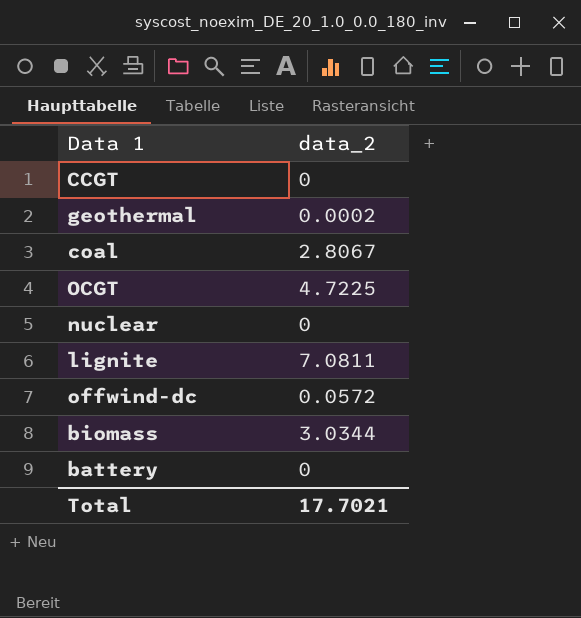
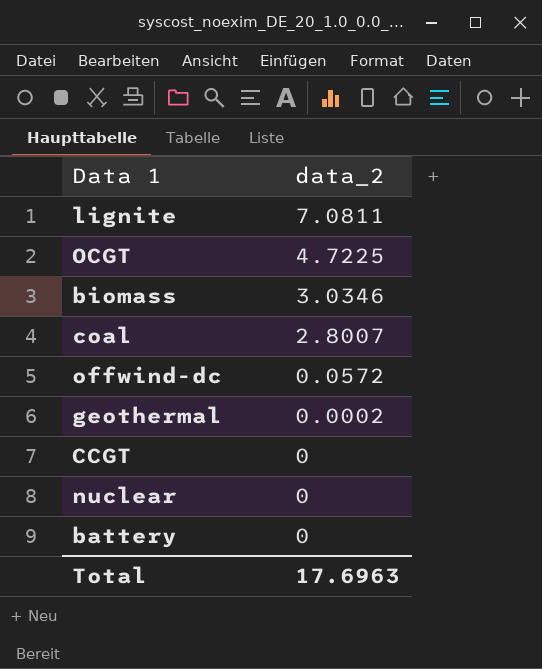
row order: none -> data_2 descending
biomass | data_2: 3.0344 -> 3.0346
coal | data_2: 2.8067 -> 2.8007
Total | data_2: 17.7021 -> 17.6963

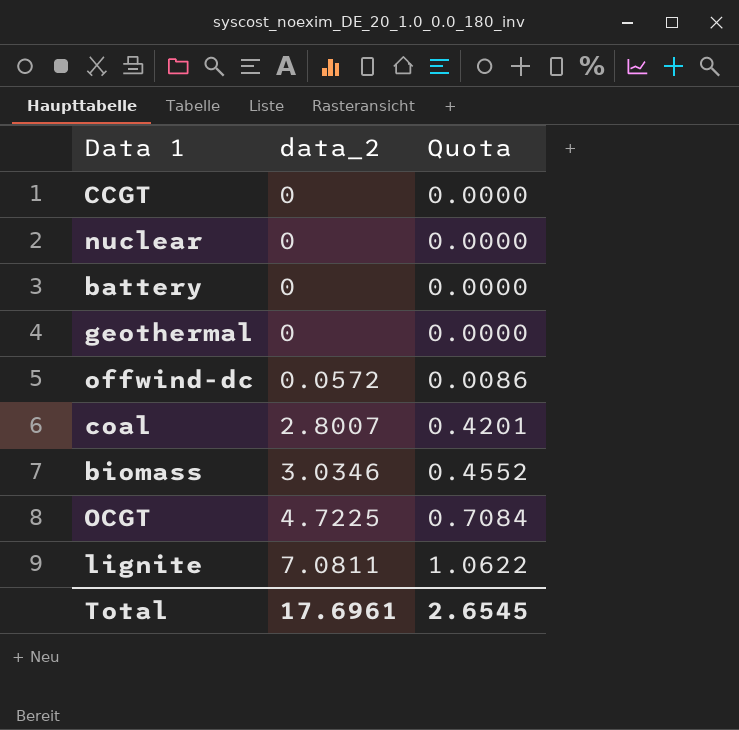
row order: data_2 descending -> data_2 ascending
column Quota | formula: none -> [data_2] * 0.15
geothermal | data_2: 0.0002 -> 0
Total | data_2: 17.6963 -> 17.6961

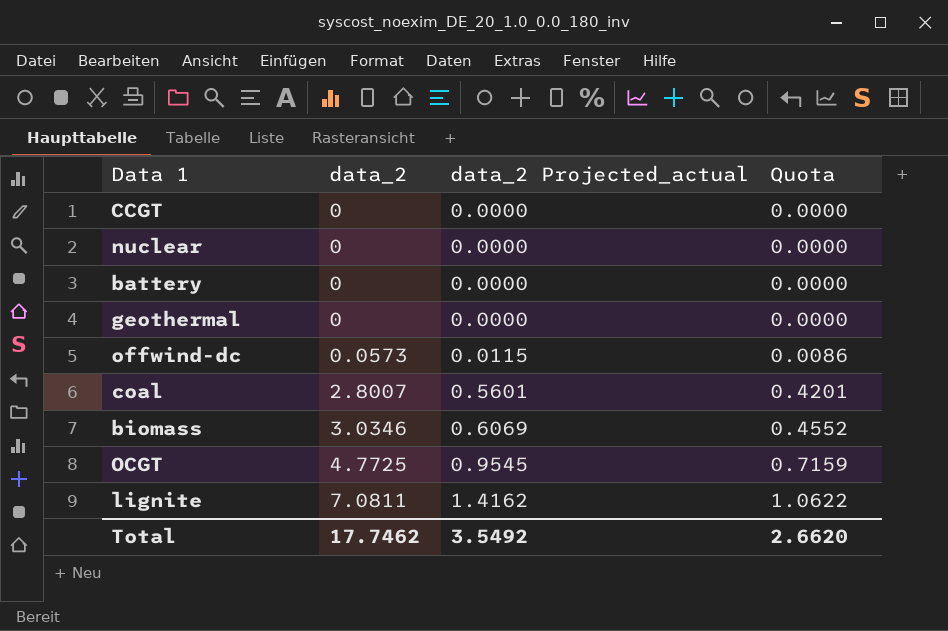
column data_2 Projected_actual | formula: none -> [data_2] * 0.2
offwind-dc | data_2: 0.0572 -> 0.0573
OCGT | data_2: 4.7225 -> 4.7725
OCGT | Quota: 0.7084 -> 0.7159
Total | data_2: 17.6961 -> 17.7462
Total | Quota: 2.6545 -> 2.6620

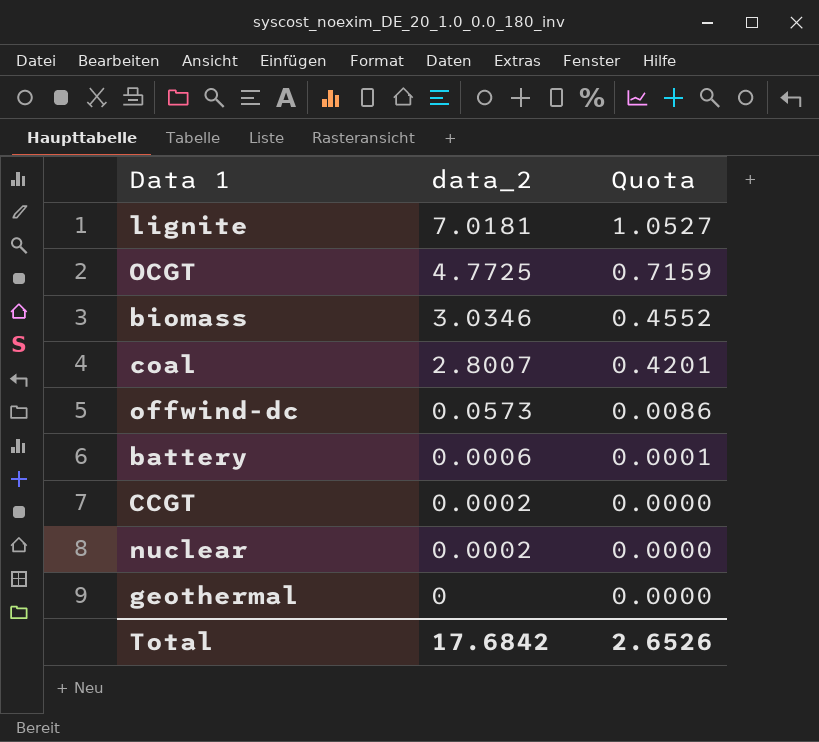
row order: data_2 ascending -> data_2 descending
column data_2 Projected_actual | formula: [data_2] * 0.2 -> none
lignite | data_2: 7.0811 -> 7.0181
lignite | Quota: 1.0622 -> 1.0527
battery | data_2: 0 -> 0.0006
battery | Quota: 0.0000 -> 0.0001
CCGT | data_2: 0 -> 0.0002
nuclear | data_2: 0 -> 0.0002
Total | data_2: 17.7462 -> 17.6842
Total | Quota: 2.6620 -> 2.6526

